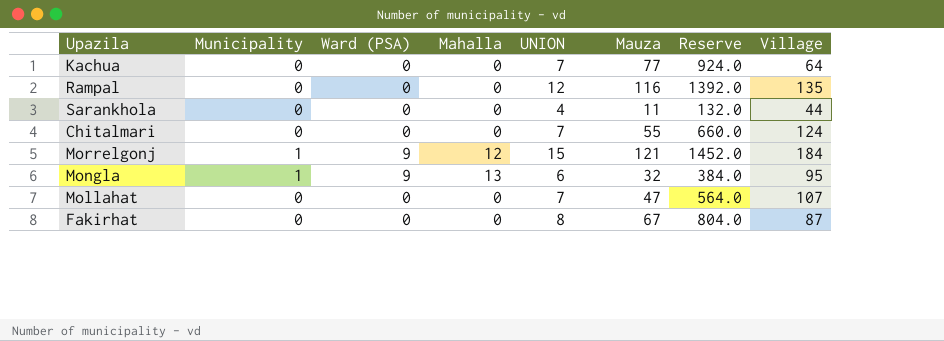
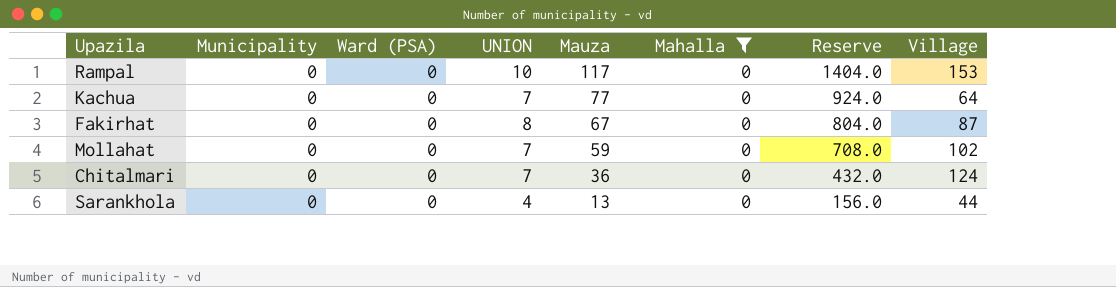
filter: none -> Mahalla = 0
row order: none -> Mauza descending
column Mahalla | position: 4 -> 6
Rampal | UNION: 12 -> 10
Rampal | Mauza: 116 -> 117
Rampal | Reserve: 1392.0 -> 1404.0
Rampal | Village: 135 -> 153
Mollahat | Mauza: 47 -> 59
Mollahat | Reserve: 564.0 -> 708.0
Mollahat | Village: 107 -> 102
Chitalmari | Mauza: 55 -> 36
Chitalmari | Reserve: 660.0 -> 432.0
Sarankhola | Mauza: 11 -> 13
Sarankhola | Reserve: 132.0 -> 156.0

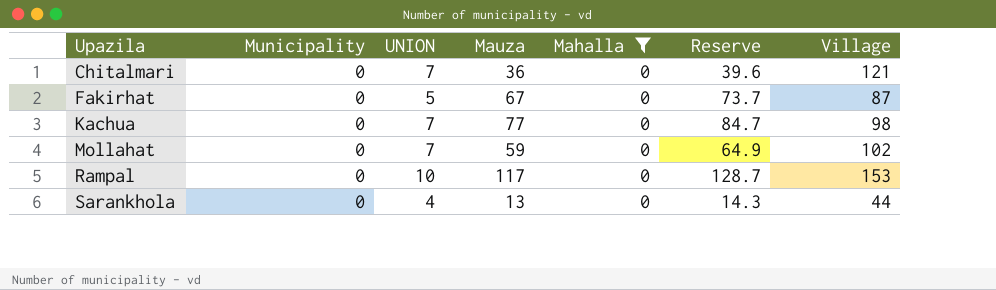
row order: Mauza descending -> Upazila ascending
column Ward (PSA) | position: 3 -> none
column Reserve | formula: [Mauza] * 12 -> [Mauza] * 1.1
Chitalmari | Village: 124 -> 121
Fakirhat | UNION: 8 -> 5
Kachua | Village: 64 -> 98

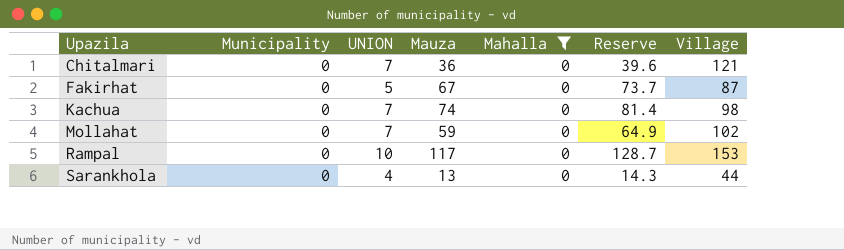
Kachua | Mauza: 77 -> 74
Kachua | Reserve: 84.7 -> 81.4

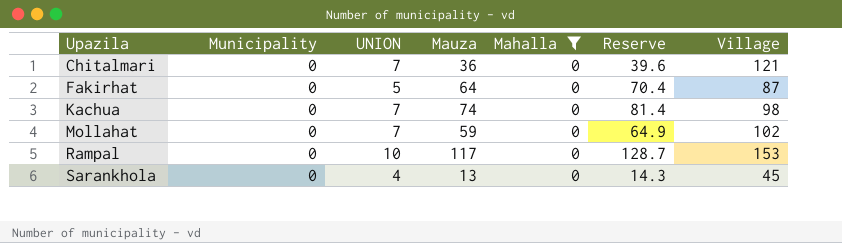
Fakirhat | Mauza: 67 -> 64
Fakirhat | Reserve: 73.7 -> 70.4
Sarankhola | Village: 44 -> 45

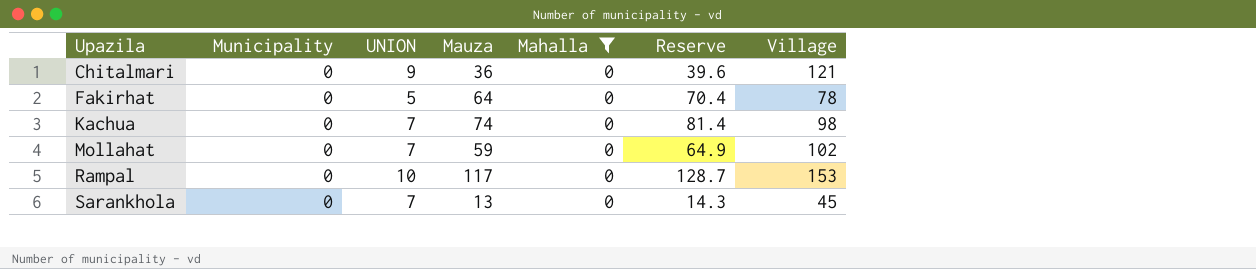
Chitalmari | UNION: 7 -> 9
Fakirhat | Village: 87 -> 78
Sarankhola | UNION: 4 -> 7

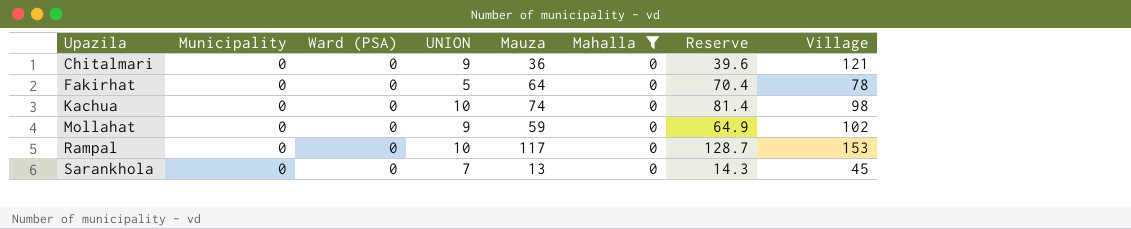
column Ward (PSA) | position: none -> 3
Kachua | UNION: 7 -> 10
Mollahat | UNION: 7 -> 9

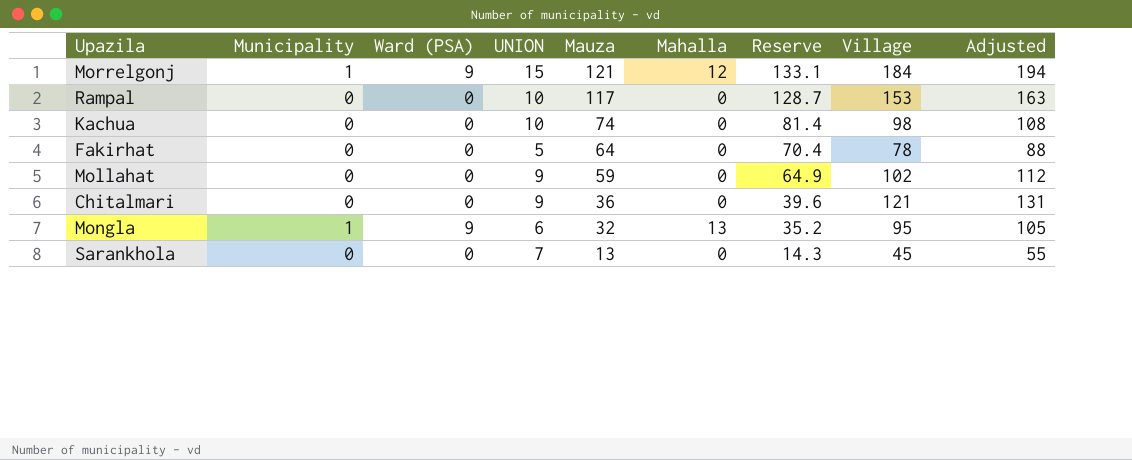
filter: Mahalla = 0 -> none
row order: Upazila ascending -> Mauza descending
column Adjusted | formula: none -> [Village] + 10

